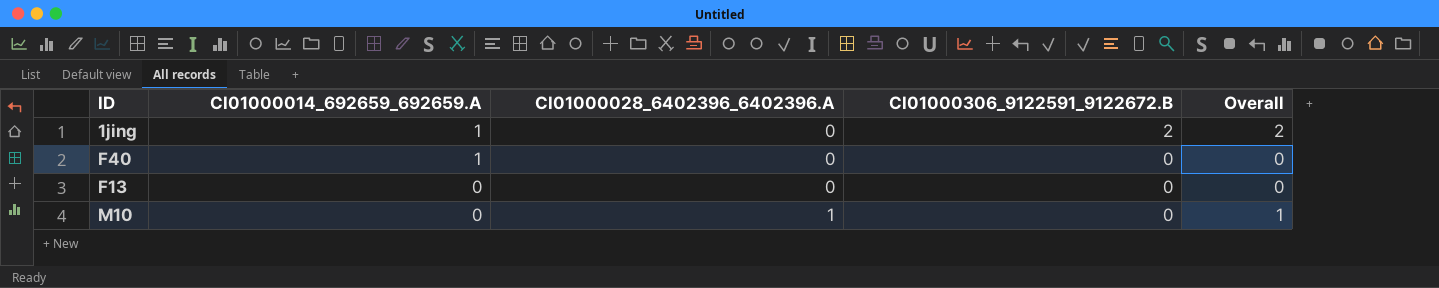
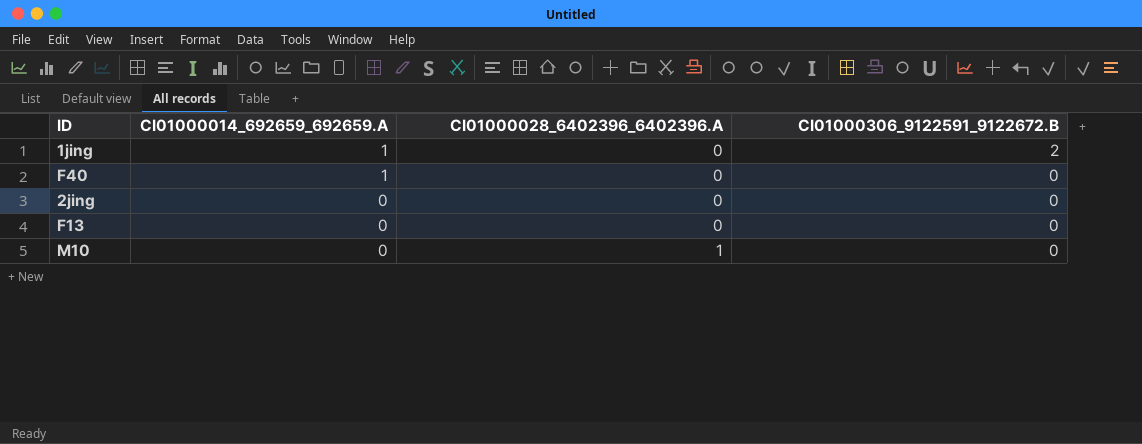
column Overall | formula: [CI01000028_6402396_6402396.A] + [CI01000306_9122591_9122672.B] -> none
row 2jing: none -> 0 | 0 | 0

